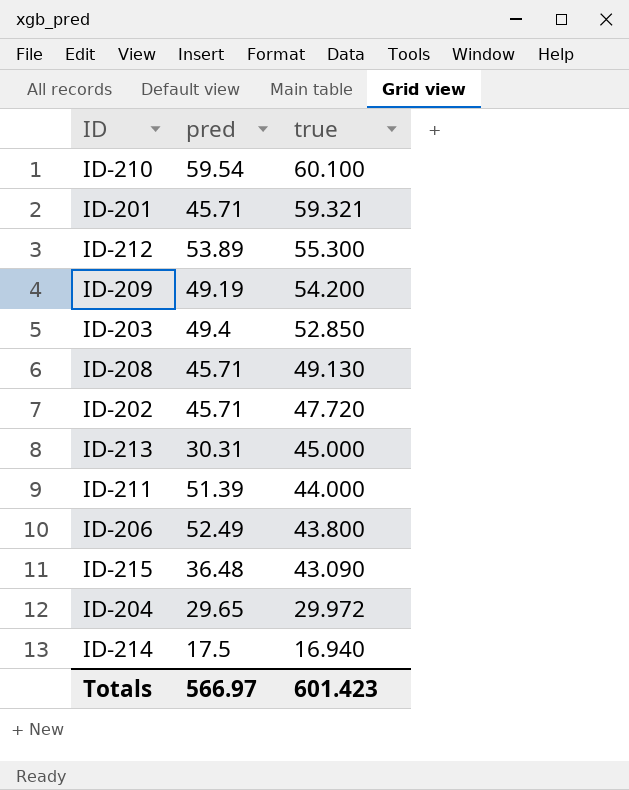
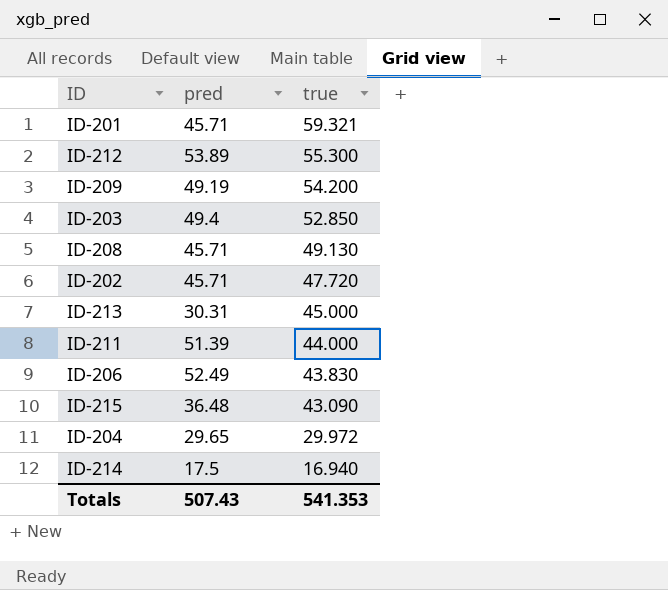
row ID-210: 59.54 | 60.100 -> none
ID-206 | true: 43.800 -> 43.830
Totals | pred: 566.97 -> 507.43
Totals | true: 601.423 -> 541.353

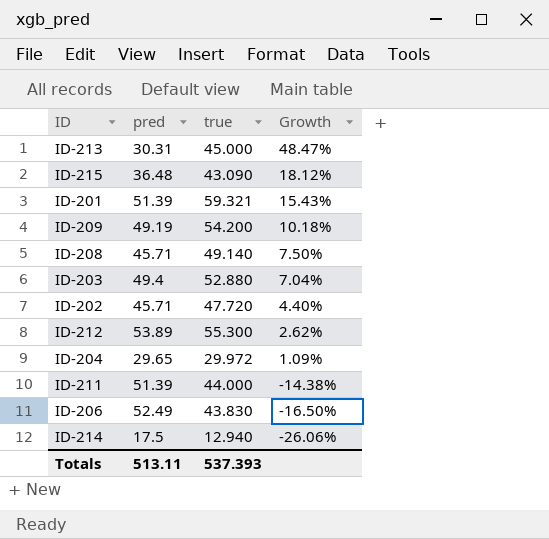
row order: true descending -> Growth descending
column Growth | formula: none -> ([true] - [pred]) / [pred]
ID-201 | pred: 45.71 -> 51.39
ID-208 | true: 49.130 -> 49.140
ID-203 | true: 52.850 -> 52.880
ID-214 | true: 16.940 -> 12.940
Totals | pred: 507.43 -> 513.11
Totals | true: 541.353 -> 537.393

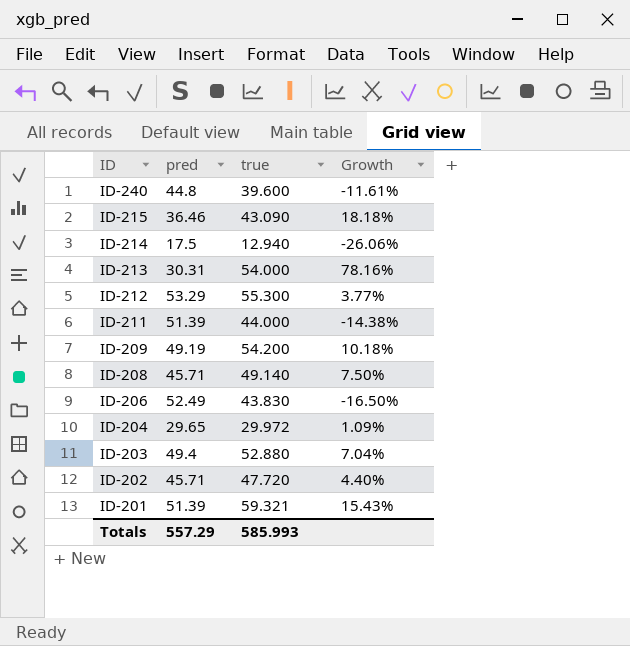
row order: Growth descending -> ID descending
row ID-240: none -> 44.8 | 39.600 | -11.61%
ID-215 | pred: 36.48 -> 36.46
ID-215 | Growth: 18.12% -> 18.18%
ID-213 | true: 45.000 -> 54.000
ID-213 | Growth: 48.47% -> 78.16%
ID-212 | pred: 53.89 -> 53.29
ID-212 | Growth: 2.62% -> 3.77%
Totals | pred: 513.11 -> 557.29
Totals | true: 537.393 -> 585.993

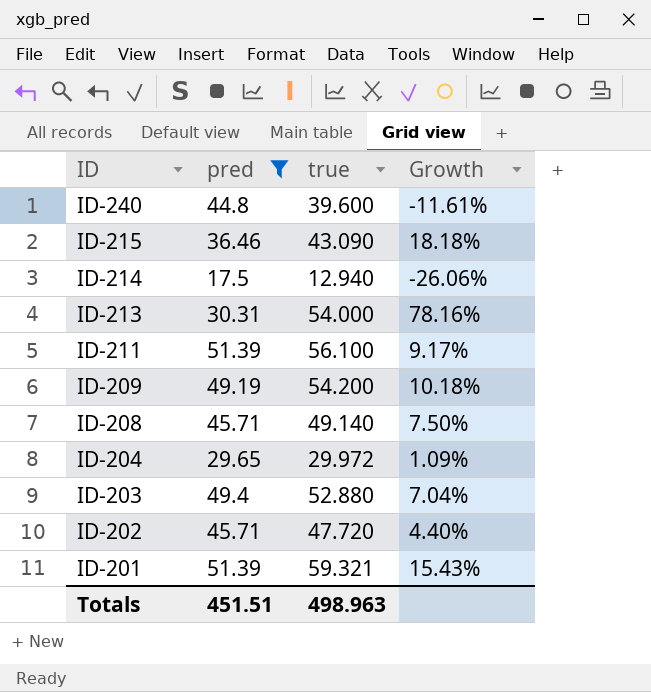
filter: none -> pred <= 51.39
ID-211 | true: 44.000 -> 56.100
ID-211 | Growth: -14.38% -> 9.17%
Totals | pred: 557.29 -> 451.51
Totals | true: 585.993 -> 498.963

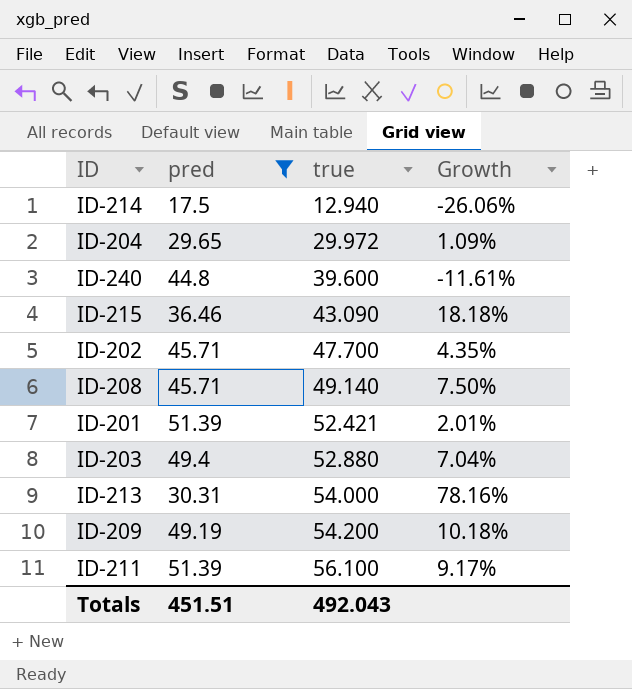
row order: ID descending -> true ascending
ID-202 | true: 47.720 -> 47.700
ID-202 | Growth: 4.40% -> 4.35%
ID-201 | true: 59.321 -> 52.421
ID-201 | Growth: 15.43% -> 2.01%
Totals | true: 498.963 -> 492.043

